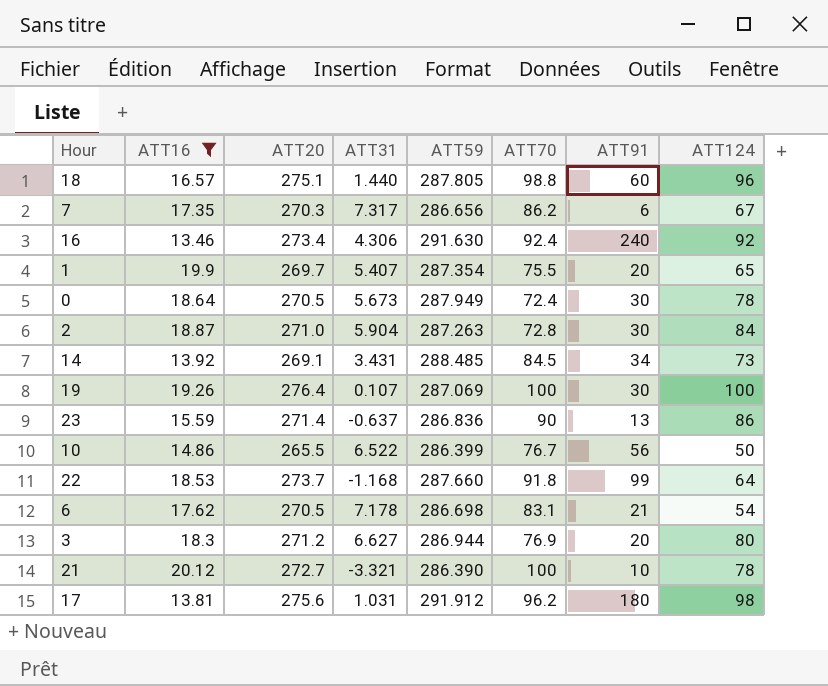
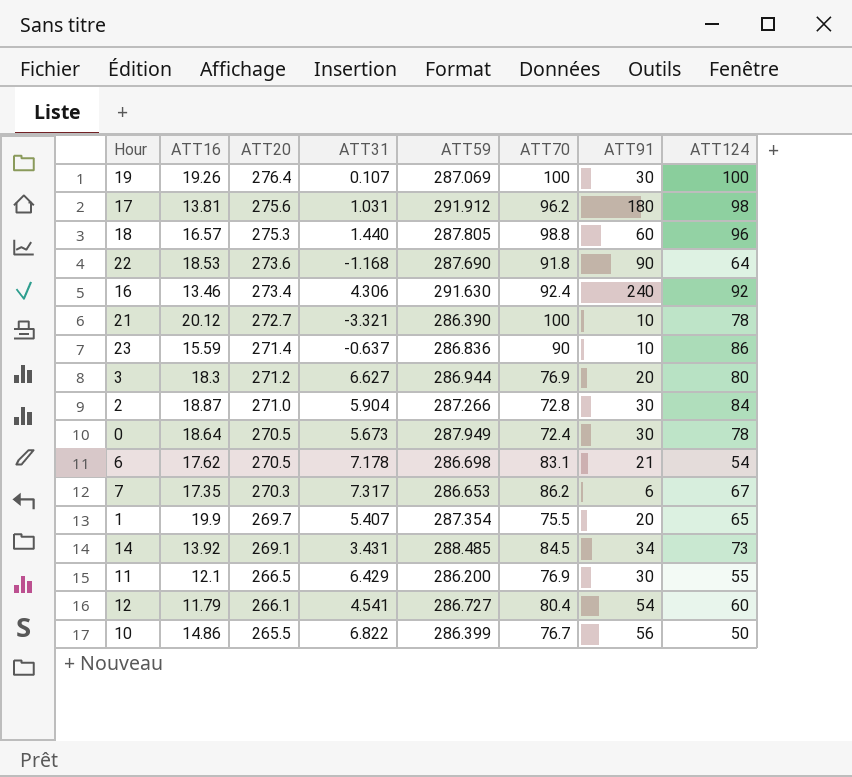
filter: ATT16 >= 13.46 -> none
row order: none -> ATT20 descending
18 | ATT20: 275.1 -> 275.3
22 | ATT20: 273.7 -> 273.6
22 | ATT59: 287.660 -> 287.690
22 | ATT91: 99 -> 90
23 | ATT91: 13 -> 10
2 | ATT59: 287.263 -> 287.266
7 | ATT59: 286.656 -> 286.653
10 | ATT31: 6.522 -> 6.822

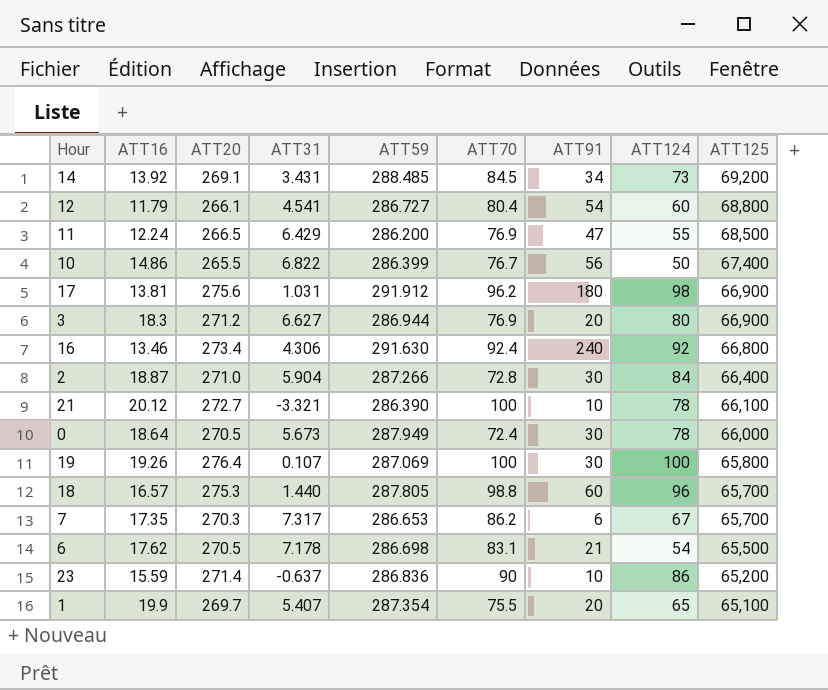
row order: ATT20 descending -> ATT125 descending
column ATT125 | position: none -> 9
row 22: 18.53 | 273.6 | -1.168 | 287.690 | 91.8 | 90 | 64 -> none
11 | ATT16: 12.1 -> 12.24
11 | ATT91: 30 -> 47

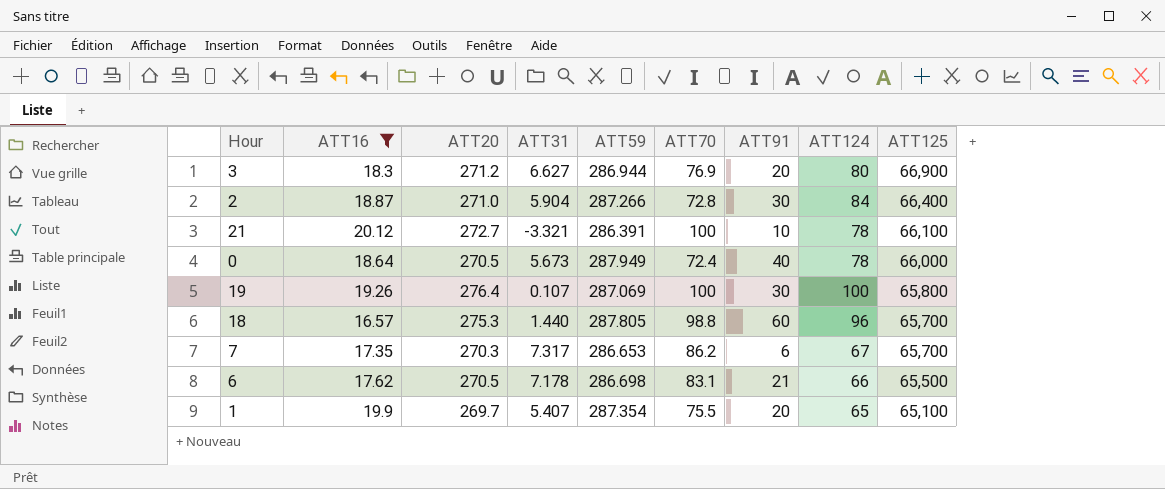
filter: none -> ATT16 >= 16.57
21 | ATT59: 286.390 -> 286.391
0 | ATT91: 30 -> 40
6 | ATT124: 54 -> 66

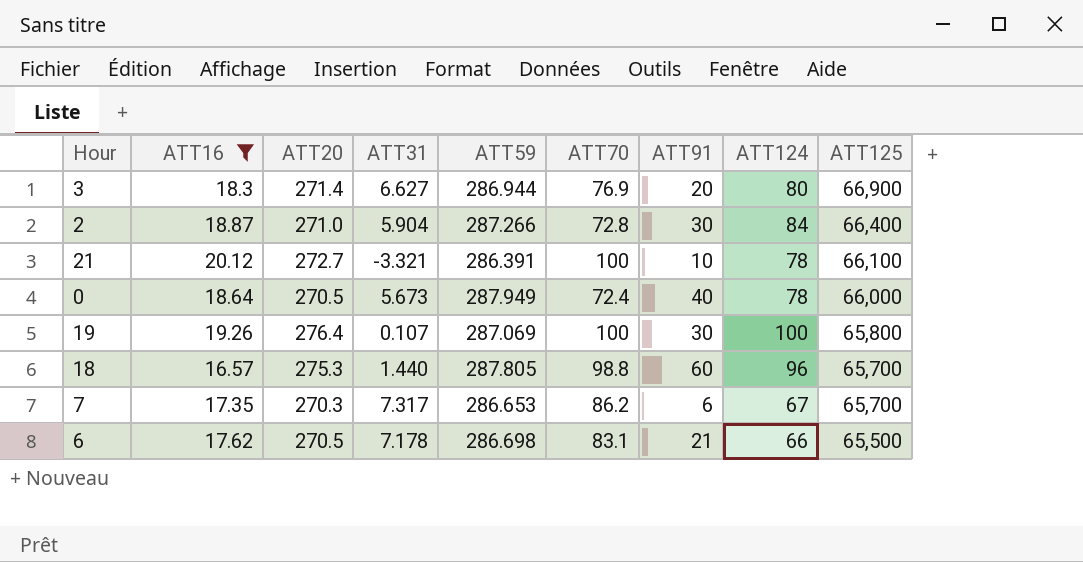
row 1: 19.9 | 269.7 | 5.407 | 287.354 | 75.5 | 20 | 65 | 65,100 -> none
3 | ATT20: 271.2 -> 271.4

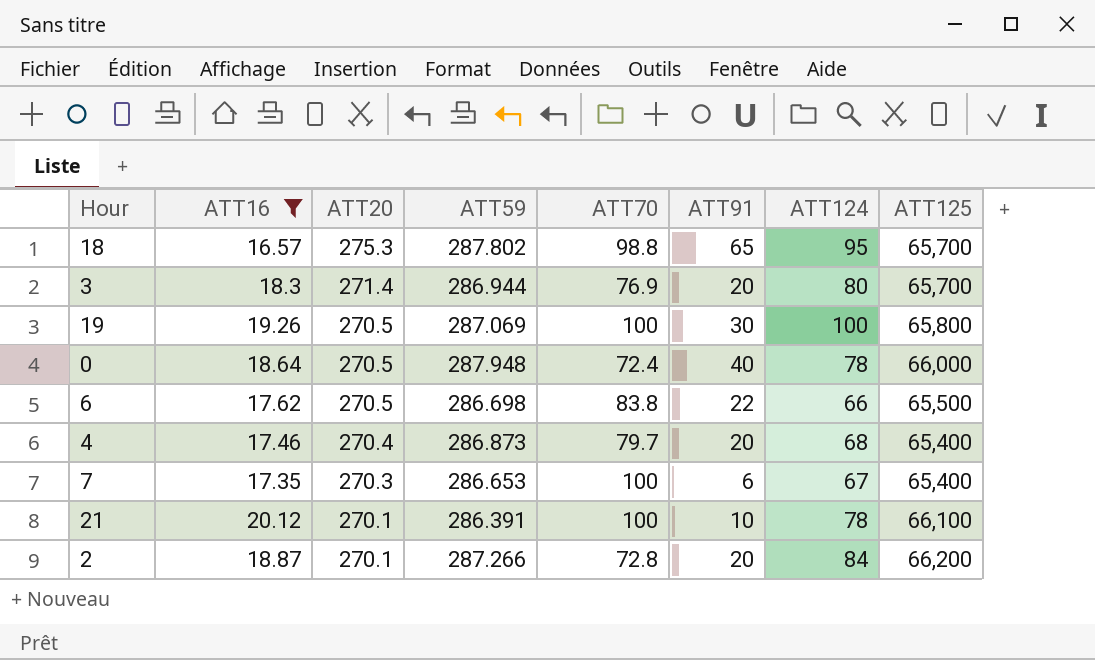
row order: ATT125 descending -> ATT20 descending
column ATT31 | position: 4 -> none
18 | ATT59: 287.805 -> 287.802
18 | ATT91: 60 -> 65
18 | ATT124: 96 -> 95
3 | ATT125: 66,900 -> 65,700
19 | ATT20: 276.4 -> 270.5
0 | ATT59: 287.949 -> 287.948
6 | ATT70: 83.1 -> 83.8
6 | ATT91: 21 -> 22
row 4: none -> 17.46 | 270.4 | 286.873 | 79.7 | 20 | 68 | 65,400
7 | ATT70: 86.2 -> 100
7 | ATT125: 65,700 -> 65,400
21 | ATT20: 272.7 -> 270.1
2 | ATT20: 271.0 -> 270.1
2 | ATT91: 30 -> 20
2 | ATT125: 66,400 -> 66,200

